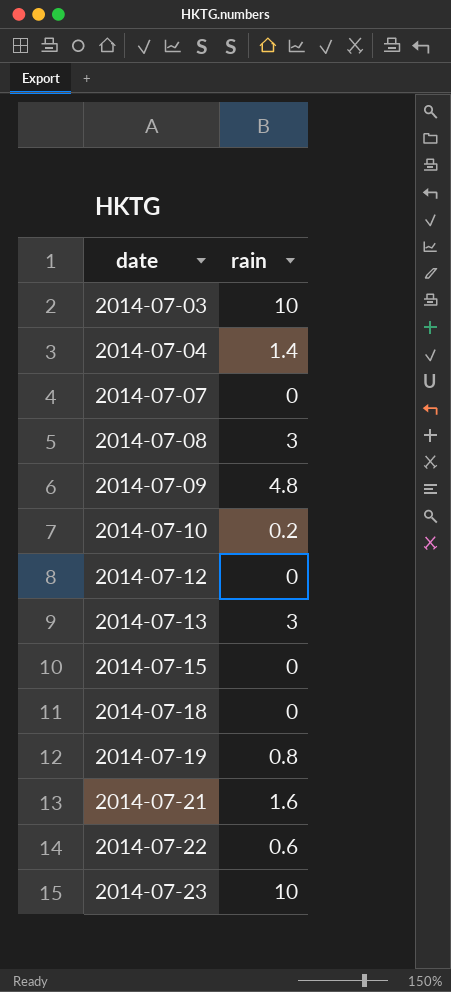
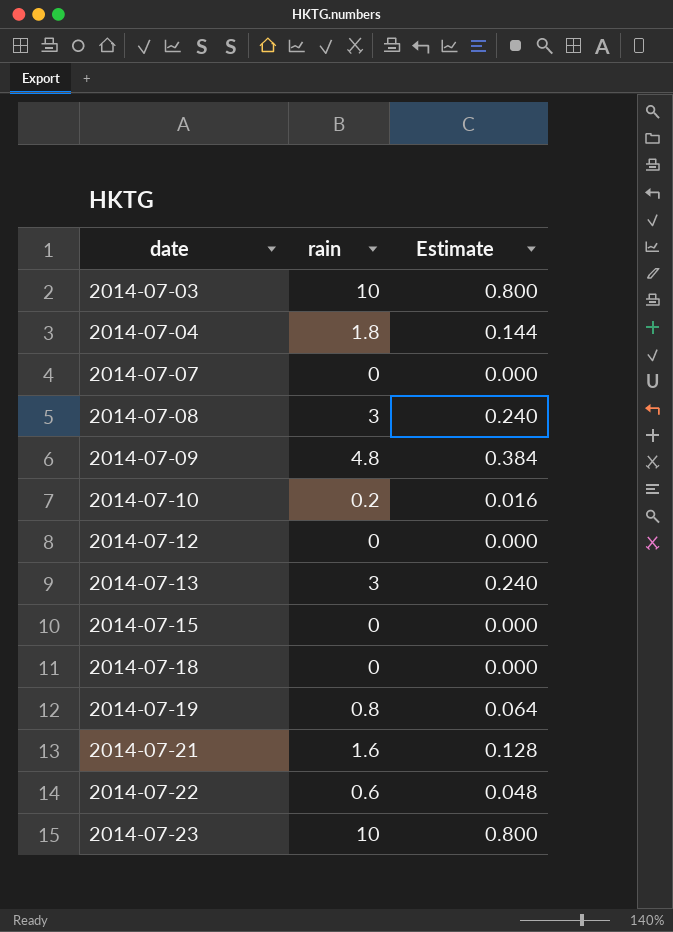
column Estimate | formula: none -> [rain] * 0.08
2014-07-04 | rain: 1.4 -> 1.8

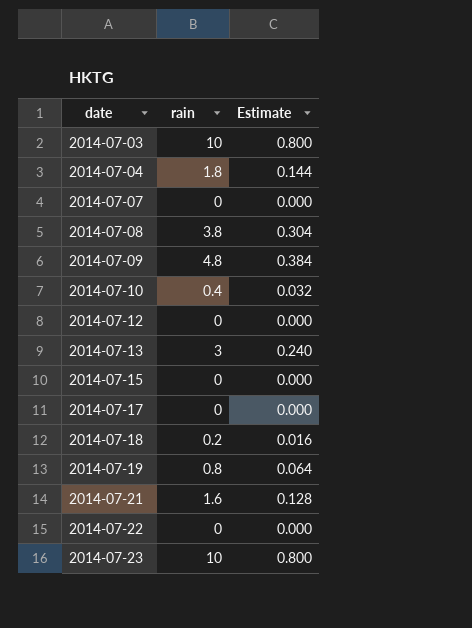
2014-07-08 | rain: 3 -> 3.8
2014-07-08 | Estimate: 0.240 -> 0.304
2014-07-10 | rain: 0.2 -> 0.4
2014-07-10 | Estimate: 0.016 -> 0.032
row 2014-07-17: none -> 0 | 0.000
2014-07-18 | rain: 0 -> 0.2
2014-07-18 | Estimate: 0.000 -> 0.016
2014-07-22 | rain: 0.6 -> 0
2014-07-22 | Estimate: 0.048 -> 0.000

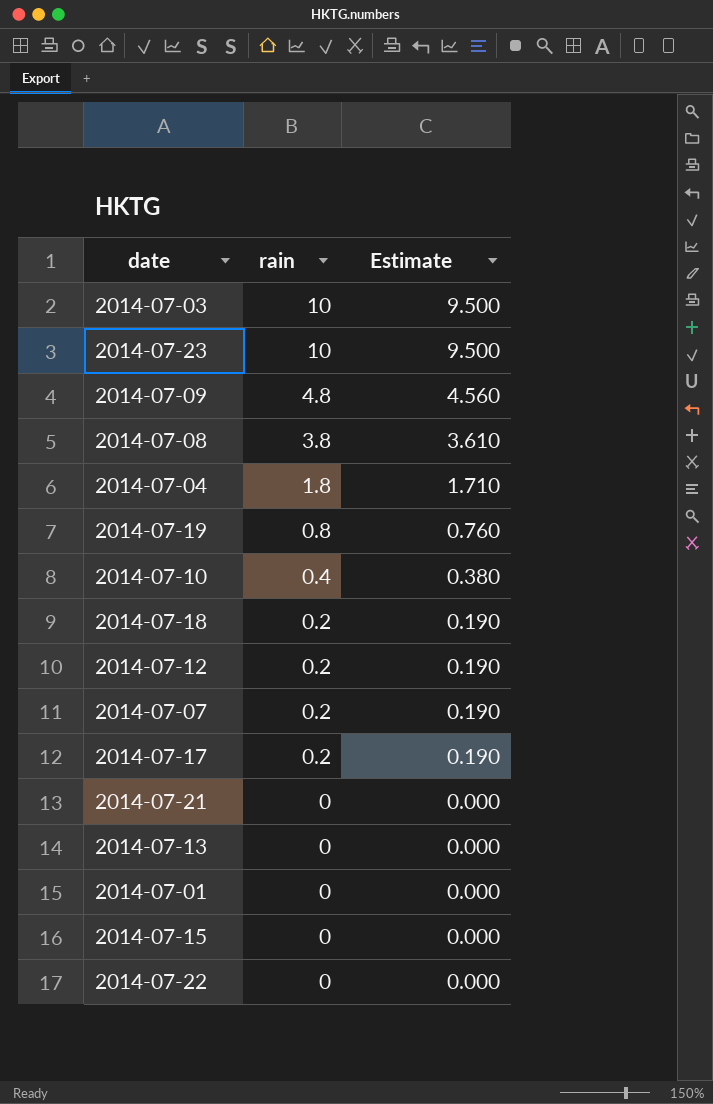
row order: date ascending -> rain descending
column Estimate | formula: [rain] * 0.08 -> [rain] * 0.95
2014-07-12 | rain: 0 -> 0.2
2014-07-07 | rain: 0 -> 0.2
2014-07-17 | rain: 0 -> 0.2
2014-07-21 | rain: 1.6 -> 0
2014-07-13 | rain: 3 -> 0
row 2014-07-01: none -> 0 | 0.000

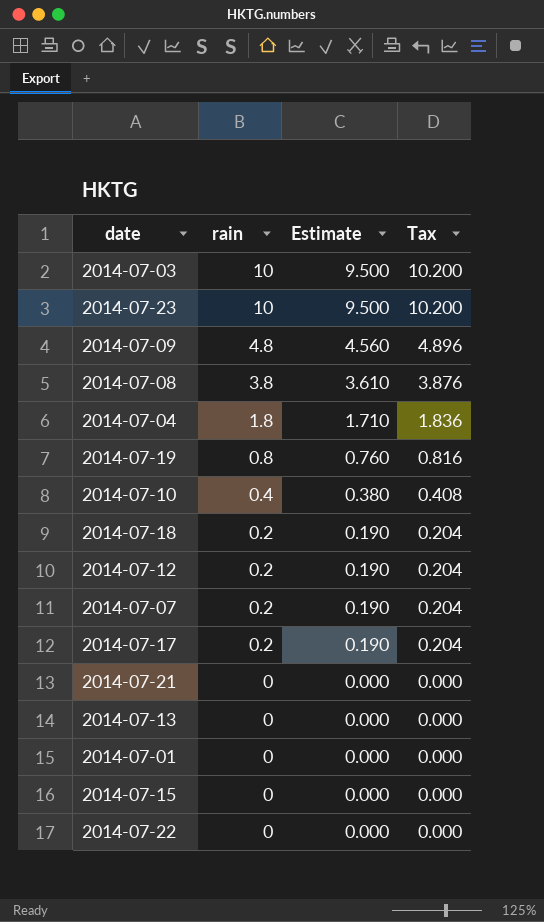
column Tax | formula: none -> [rain] * 1.02

